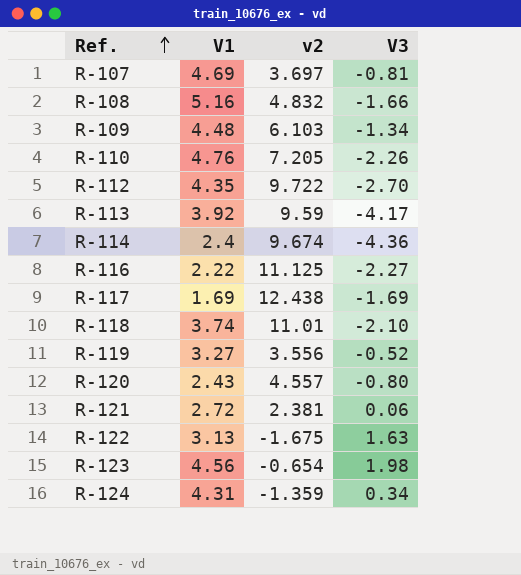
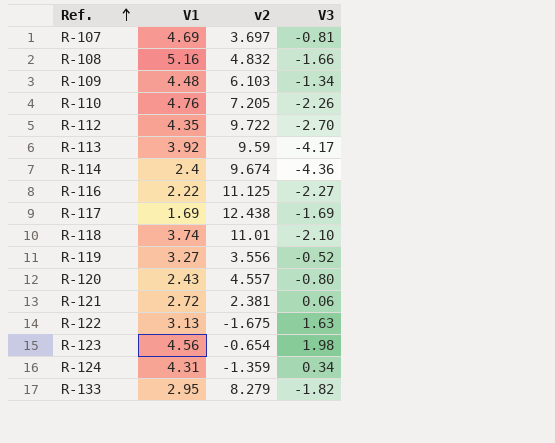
row R-133: none -> 2.95 | 8.279 | -1.82

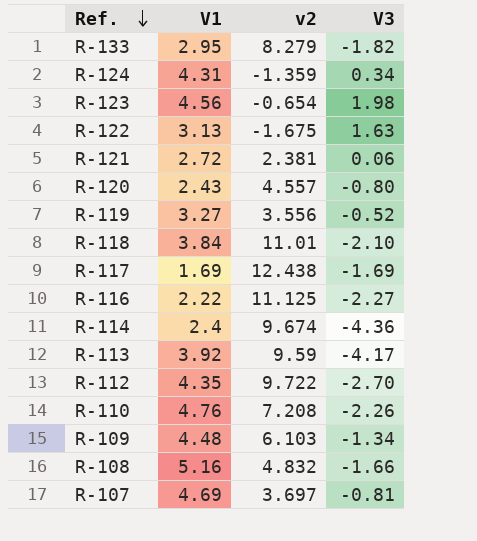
row order: Ref. ascending -> Ref. descending
R-118 | V1: 3.74 -> 3.84
R-110 | v2: 7.205 -> 7.208

